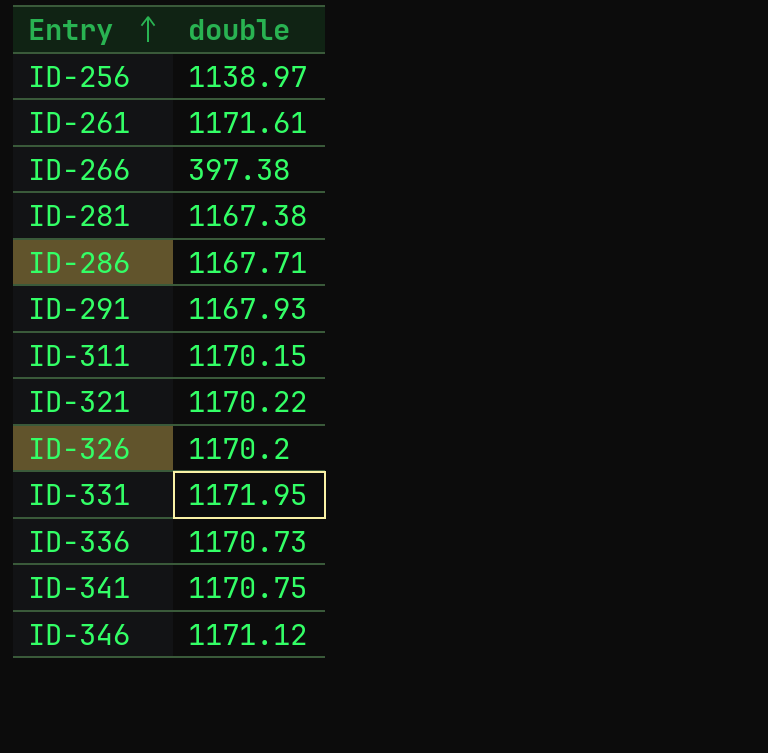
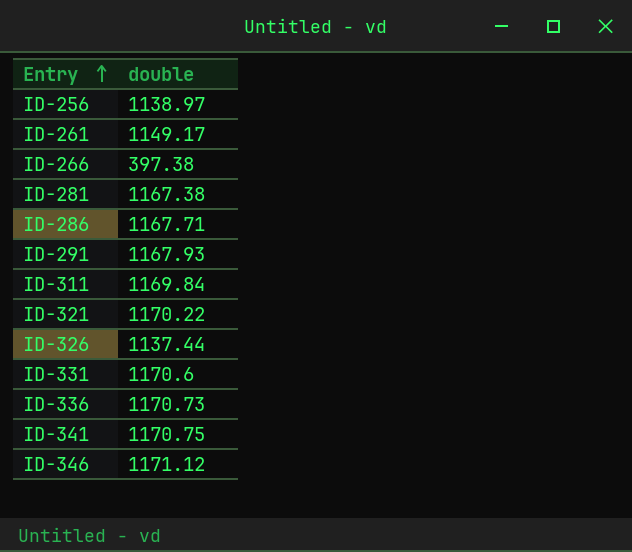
ID-261 | double: 1171.61 -> 1149.17
ID-311 | double: 1170.15 -> 1169.84
ID-326 | double: 1170.2 -> 1137.44
ID-331 | double: 1171.95 -> 1170.6

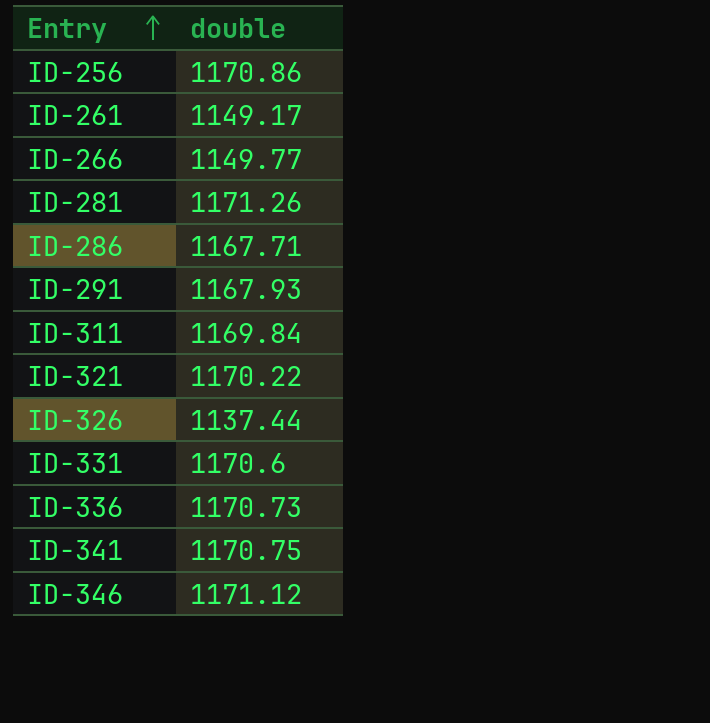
ID-256 | double: 1138.97 -> 1170.86
ID-266 | double: 397.38 -> 1149.77
ID-281 | double: 1167.38 -> 1171.26

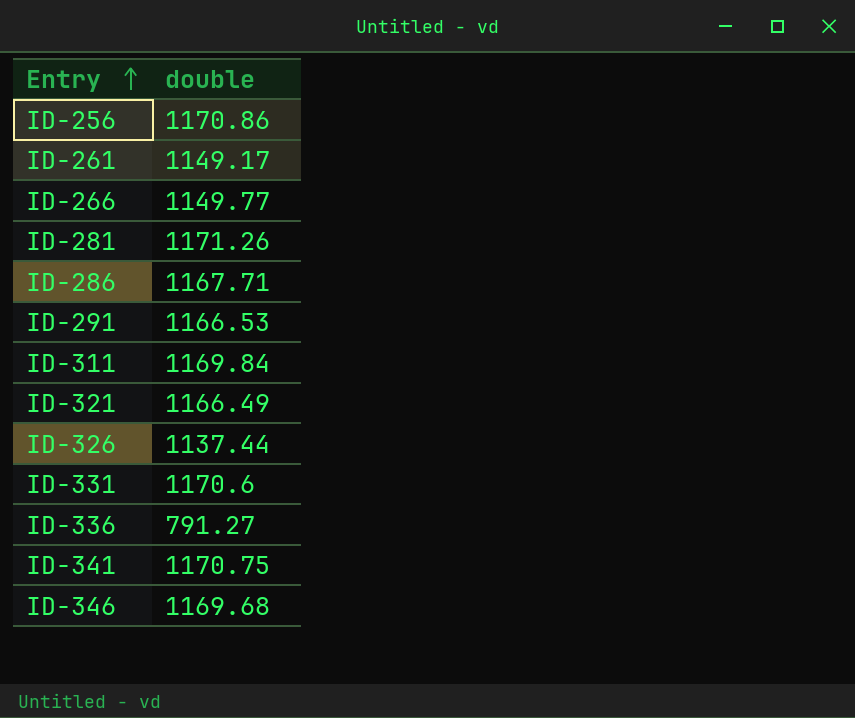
ID-291 | double: 1167.93 -> 1166.53
ID-321 | double: 1170.22 -> 1166.49
ID-336 | double: 1170.73 -> 791.27
ID-346 | double: 1171.12 -> 1169.68

